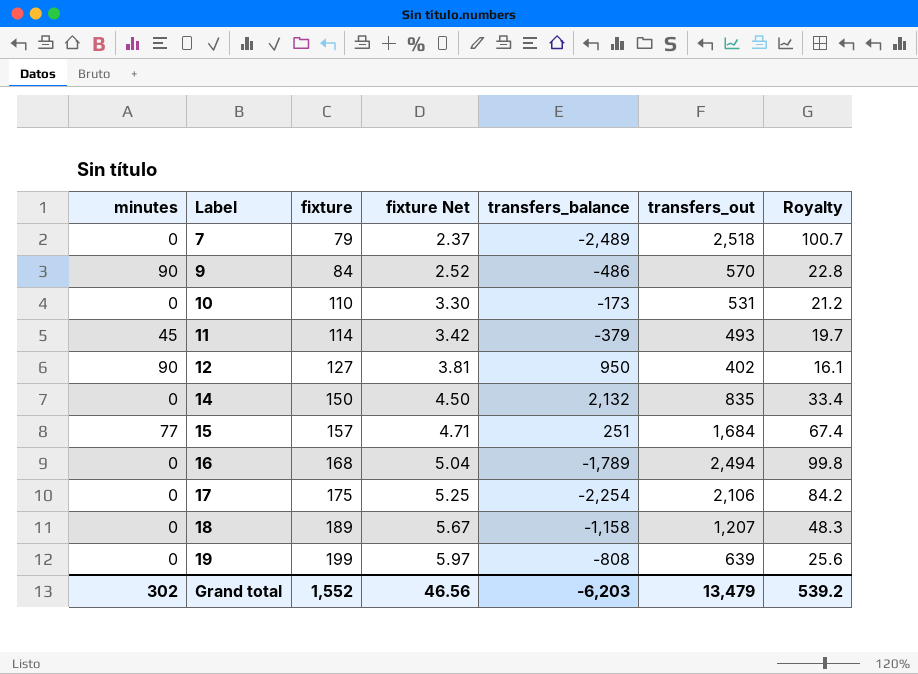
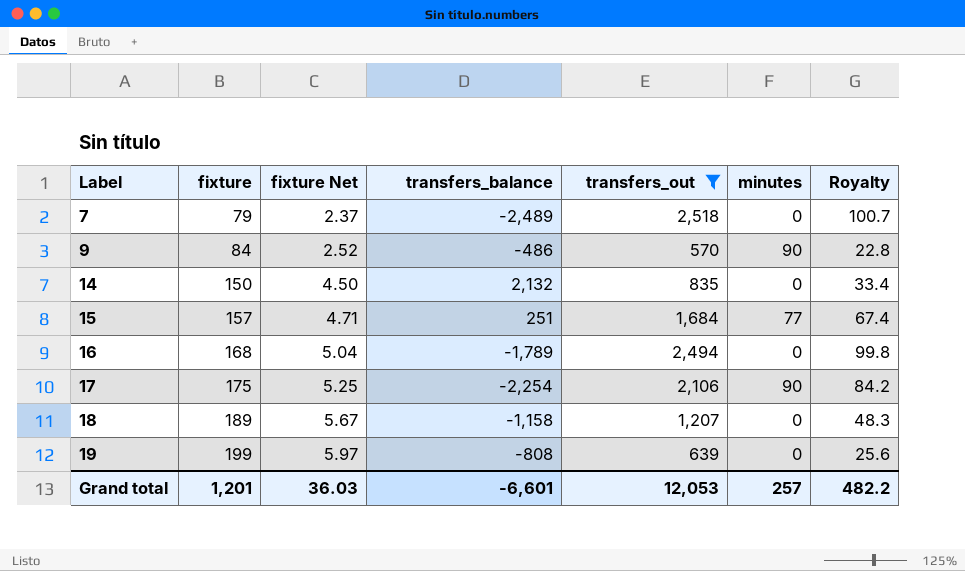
filter: none -> transfers_out >= 570
column minutes | position: 1 -> 6
17 | minutes: 0 -> 90
Grand total | fixture: 1,552 -> 1,201
Grand total | fixture Net: 46.56 -> 36.03
Grand total | transfers_balance: -6,203 -> -6,601
Grand total | transfers_out: 13,479 -> 12,053
Grand total | minutes: 302 -> 257
Grand total | Royalty: 539.2 -> 482.2

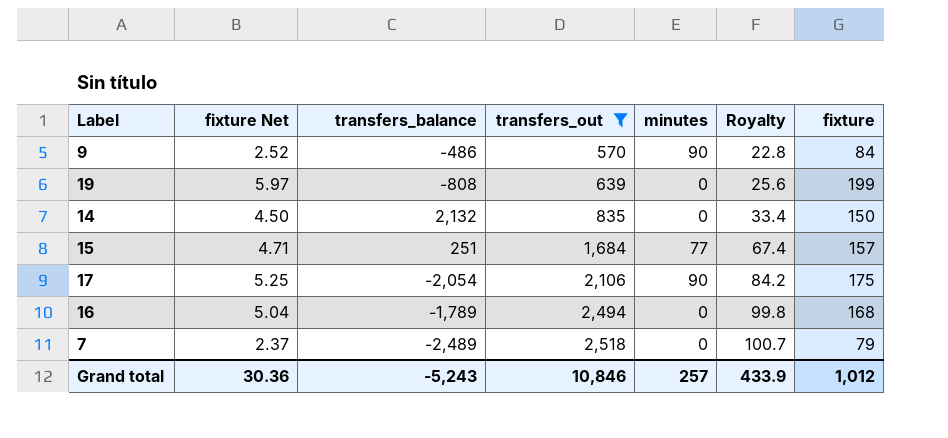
row order: Label ascending -> transfers_out ascending
column fixture | position: 2 -> 7
row 18: 189 | 5.67 | -1,158 | 1,207 | 0 | 48.3 -> none
17 | transfers_balance: -2,254 -> -2,054
Grand total | fixture Net: 36.03 -> 30.36
Grand total | transfers_balance: -6,601 -> -5,243
Grand total | transfers_out: 12,053 -> 10,846
Grand total | Royalty: 482.2 -> 433.9
Grand total | fixture: 1,201 -> 1,012

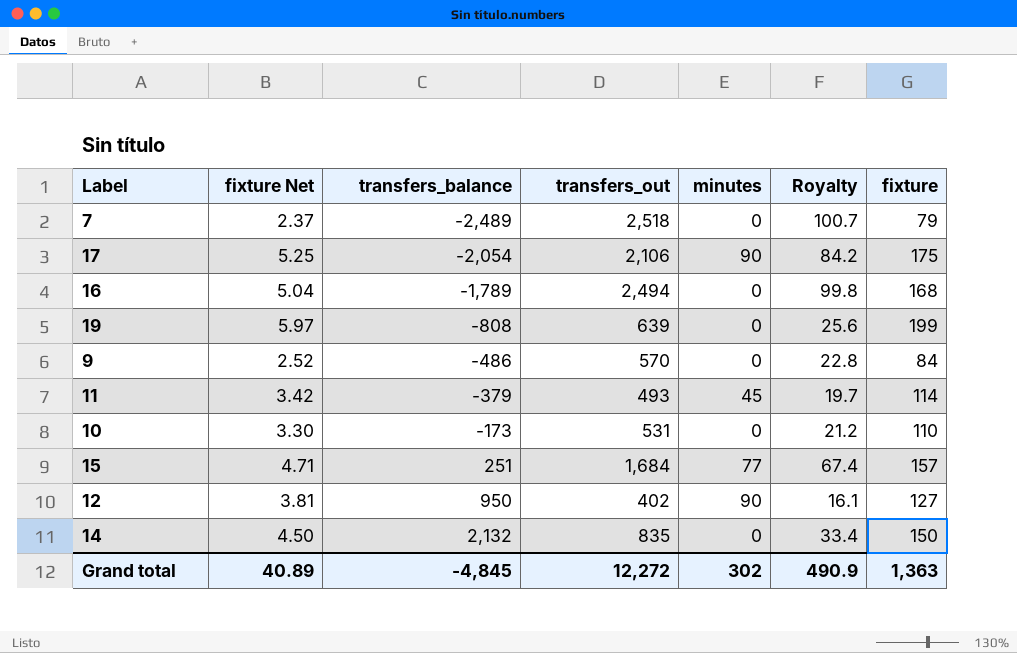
filter: transfers_out >= 570 -> none
row order: transfers_out ascending -> transfers_balance ascending
9 | minutes: 90 -> 0
Grand total | fixture Net: 30.36 -> 40.89
Grand total | transfers_balance: -5,243 -> -4,845
Grand total | transfers_out: 10,846 -> 12,272
Grand total | minutes: 257 -> 302
Grand total | Royalty: 433.9 -> 490.9
Grand total | fixture: 1,012 -> 1,363

